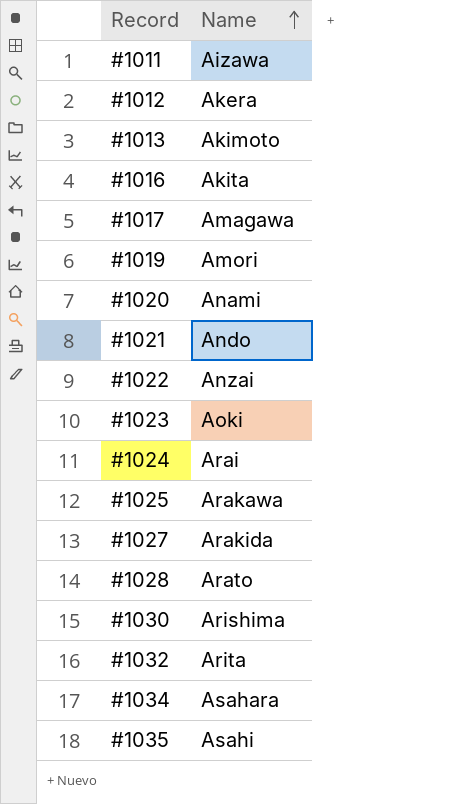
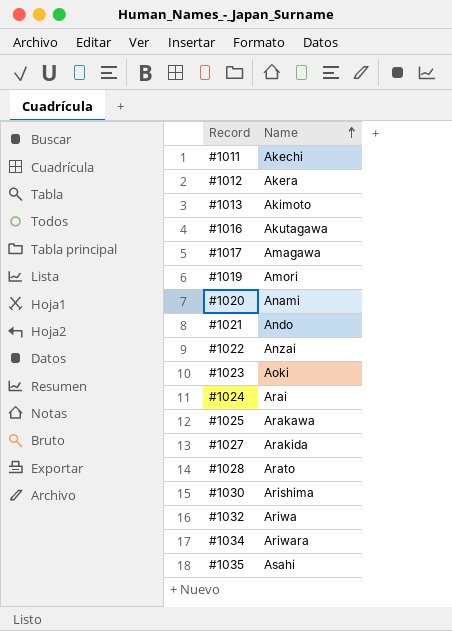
#1011 | Name: Aizawa -> Akechi
#1016 | Name: Akita -> Akutagawa
#1032 | Name: Arita -> Ariwa
#1034 | Name: Asahara -> Ariwara

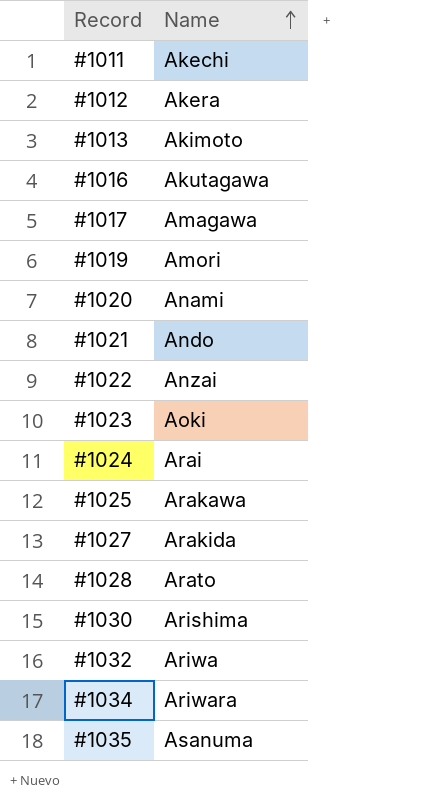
#1035 | Name: Asahi -> Asanuma

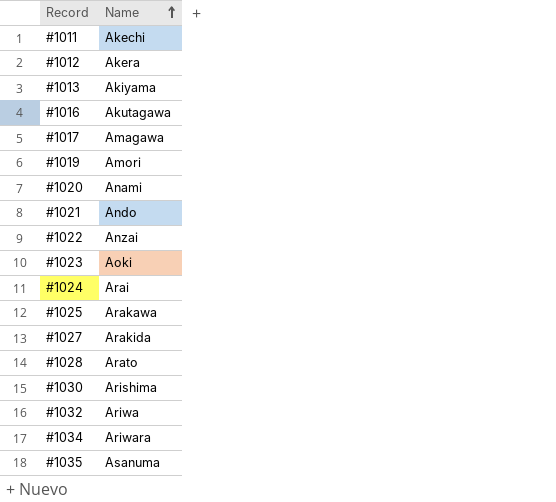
#1013 | Name: Akimoto -> Akiyama

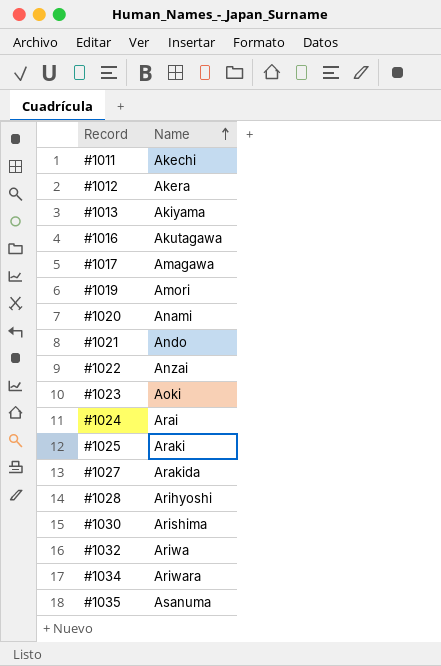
#1025 | Name: Arakawa -> Araki
#1028 | Name: Arato -> Arihyoshi

